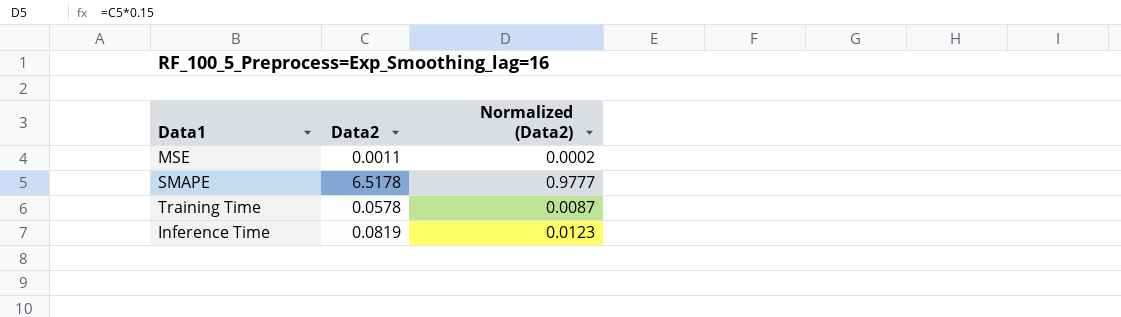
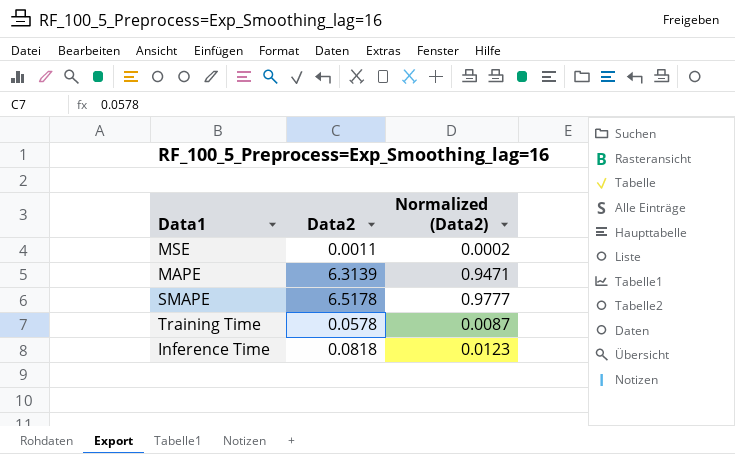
row MAPE: none -> 6.3139 | 0.9471
Inference Time | Data2: 0.0819 -> 0.0818

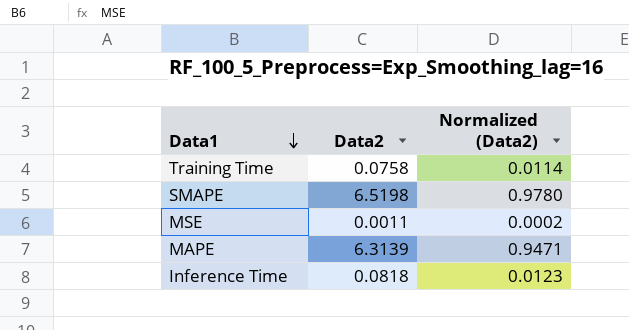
row order: none -> Data1 descending
Training Time | Data2: 0.0578 -> 0.0758
Training Time | Normalized (Data2): 0.0087 -> 0.0114
SMAPE | Data2: 6.5178 -> 6.5198
SMAPE | Normalized (Data2): 0.9777 -> 0.9780

